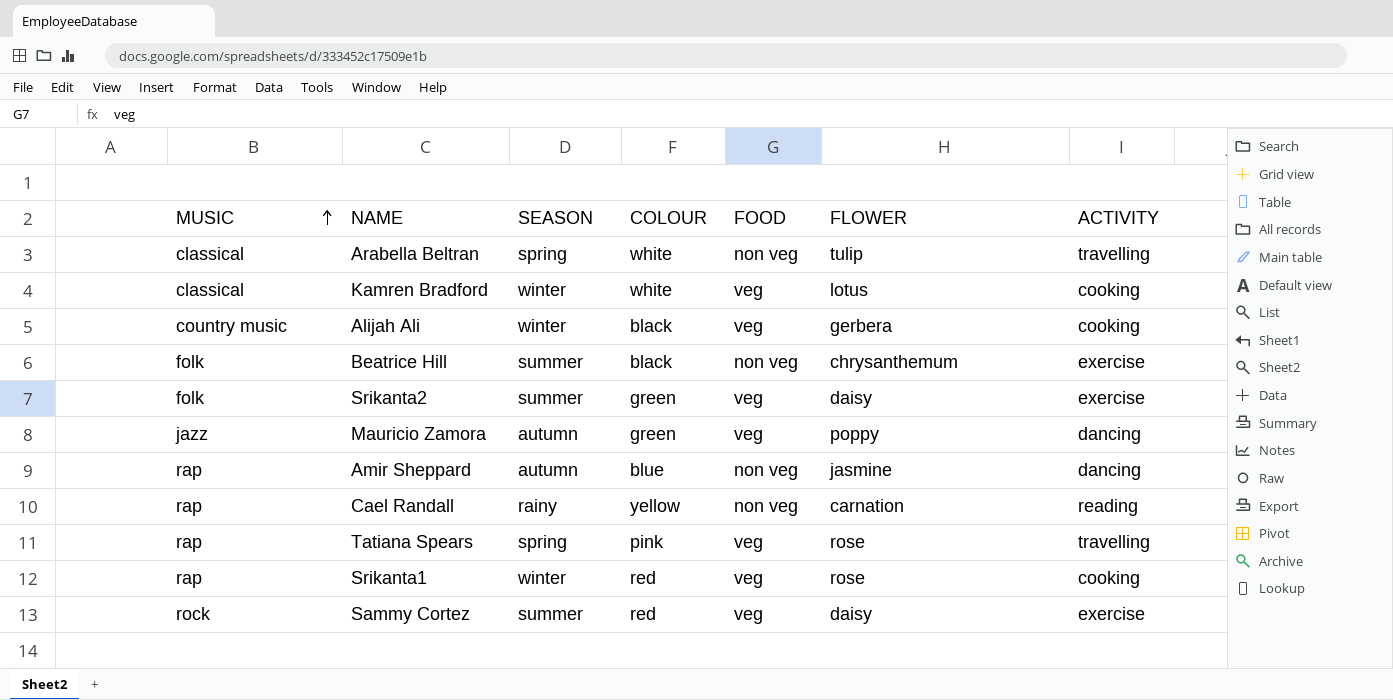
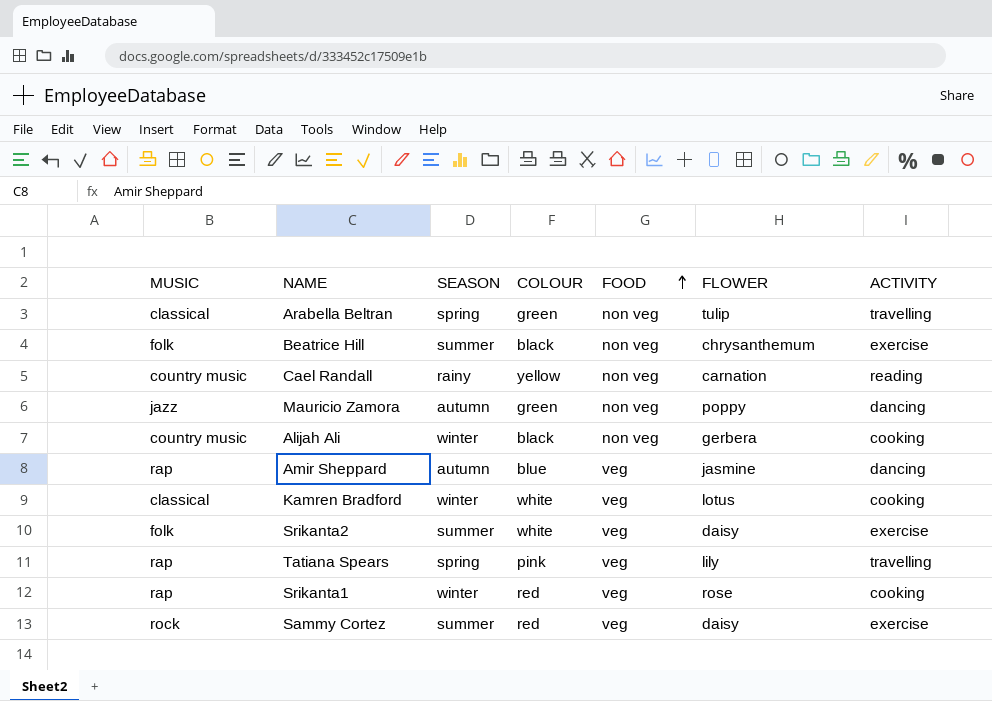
row order: MUSIC ascending -> FOOD ascending
Arabella Beltran | COLOUR: white -> green
Cael Randall | MUSIC: rap -> country music
Mauricio Zamora | FOOD: veg -> non veg
Alijah Ali | FOOD: veg -> non veg
Amir Sheppard | FOOD: non veg -> veg
Srikanta2 | COLOUR: green -> white
Tatiana Spears | FLOWER: rose -> lily

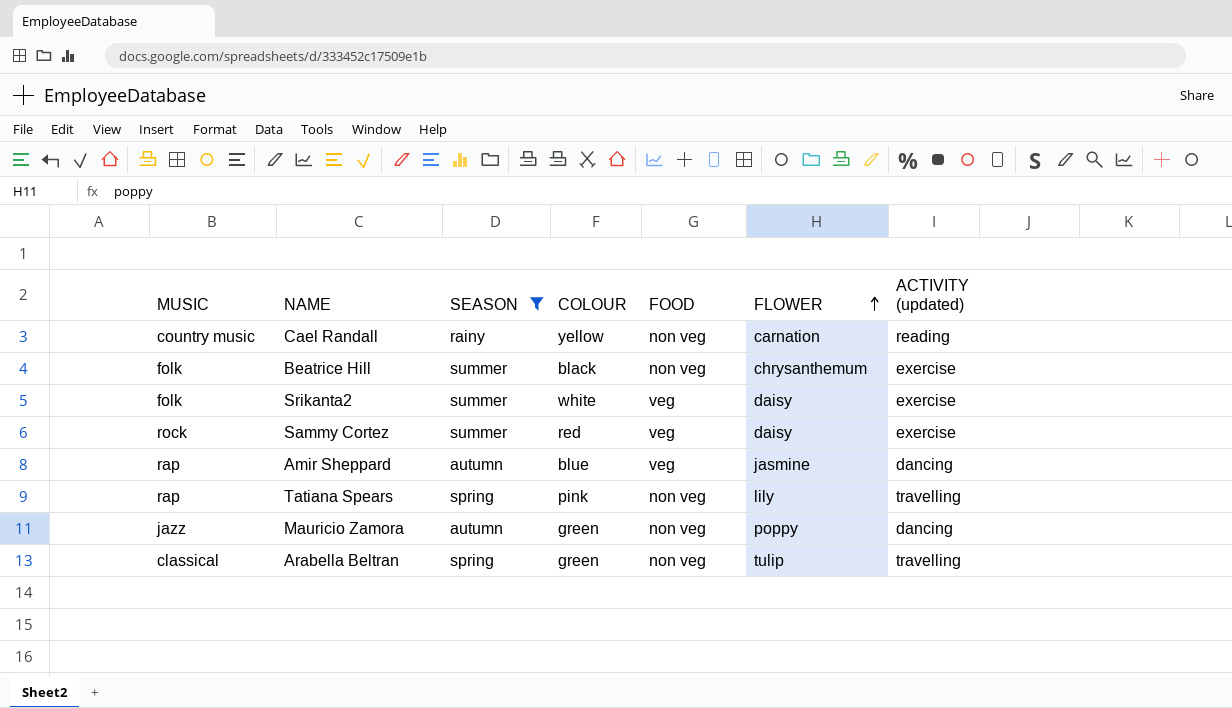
filter: none -> SEASON != winter
row order: FOOD ascending -> FLOWER ascending
column name: ACTIVITY -> ACTIVITY (updated)
Tatiana Spears | FOOD: veg -> non veg

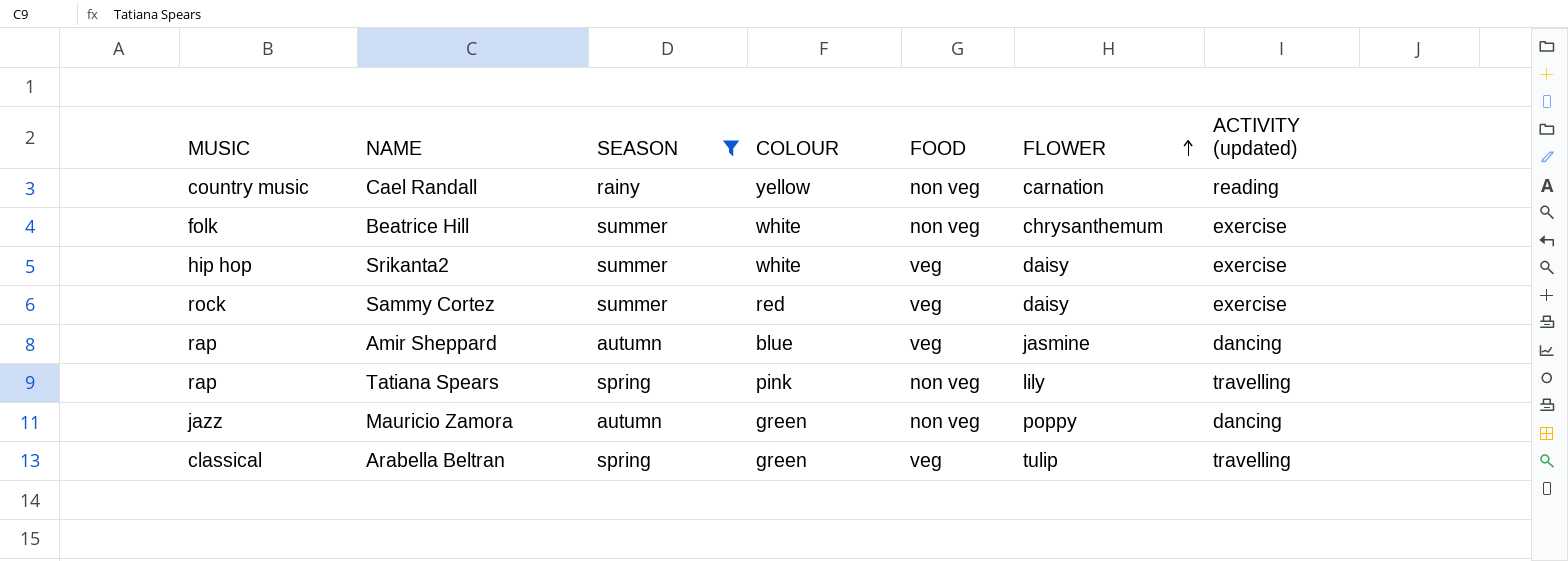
Beatrice Hill | COLOUR: black -> white
Srikanta2 | MUSIC: folk -> hip hop
Arabella Beltran | FOOD: non veg -> veg

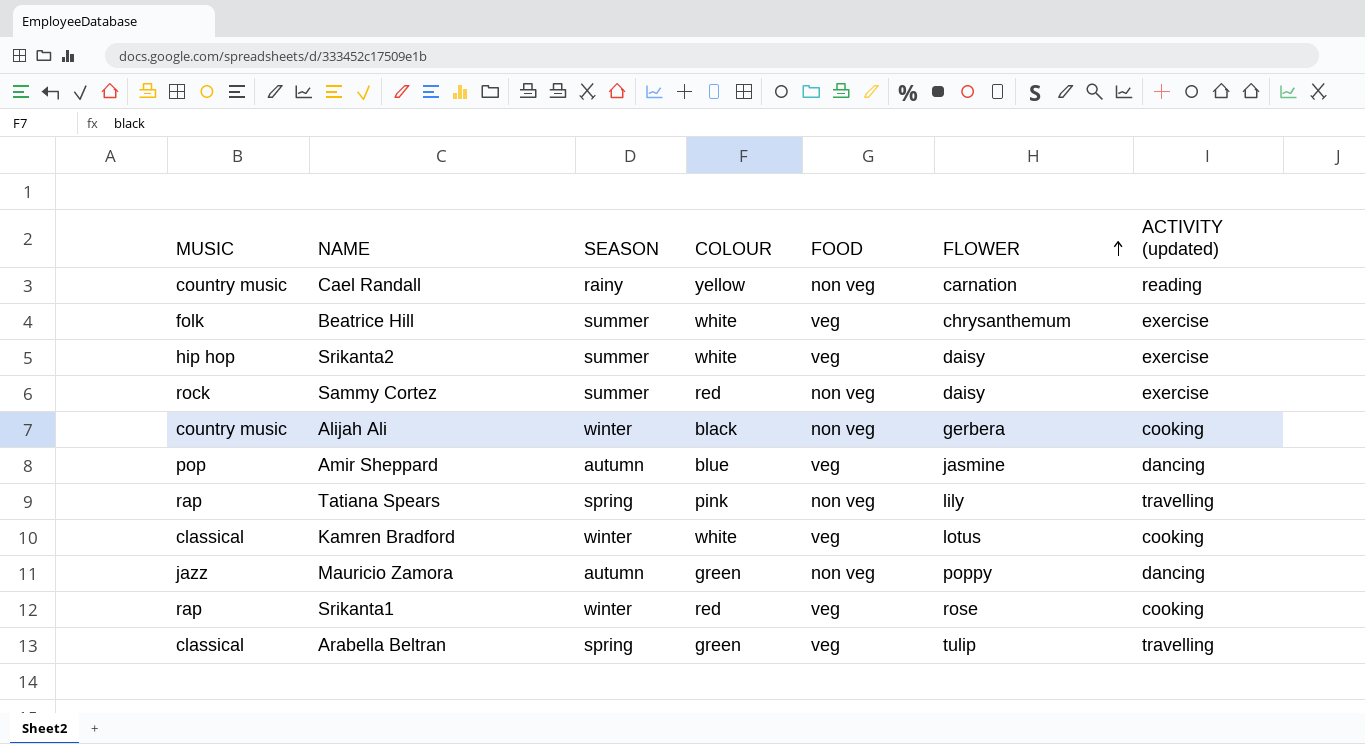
filter: SEASON != winter -> none
Beatrice Hill | FOOD: non veg -> veg
Sammy Cortez | FOOD: veg -> non veg
Amir Sheppard | MUSIC: rap -> pop

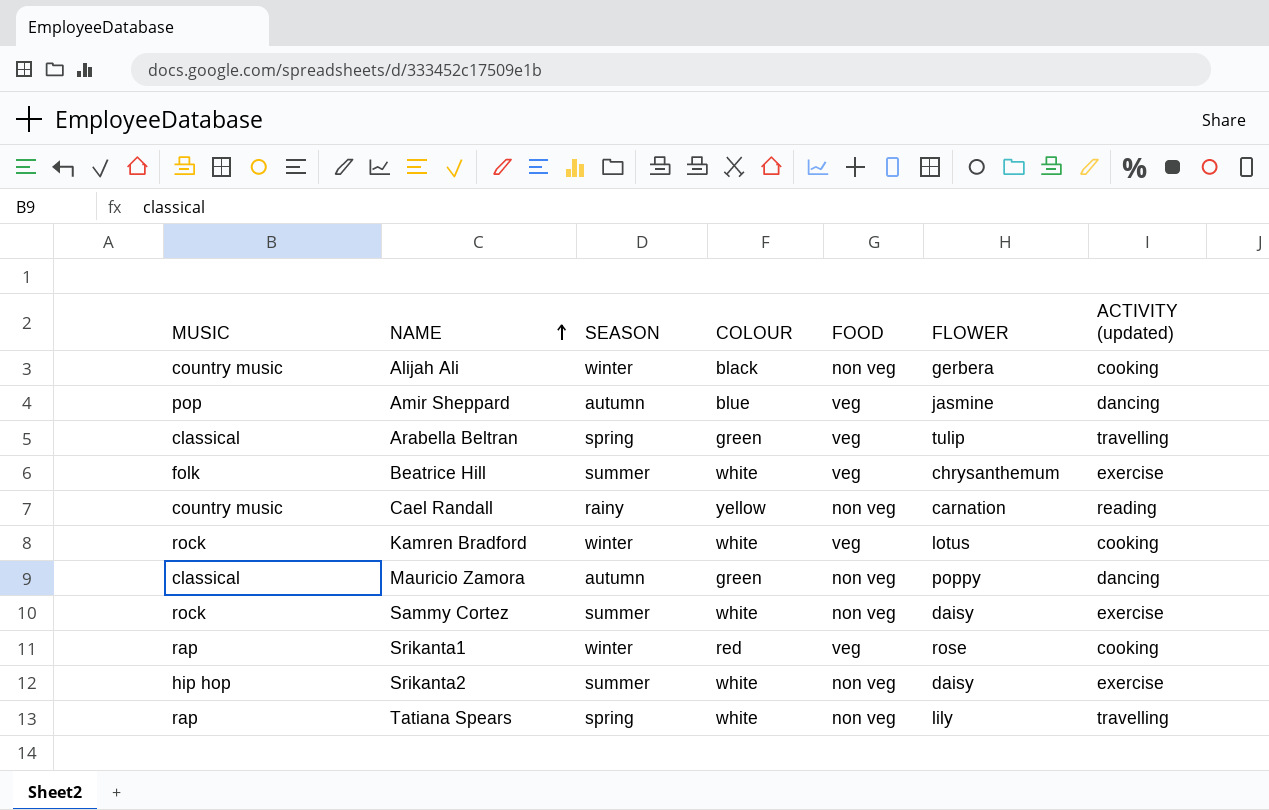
row order: FLOWER ascending -> NAME ascending
Kamren Bradford | MUSIC: classical -> rock
Mauricio Zamora | MUSIC: jazz -> classical
Sammy Cortez | COLOUR: red -> white
Srikanta2 | FOOD: veg -> non veg
Tatiana Spears | COLOUR: pink -> white

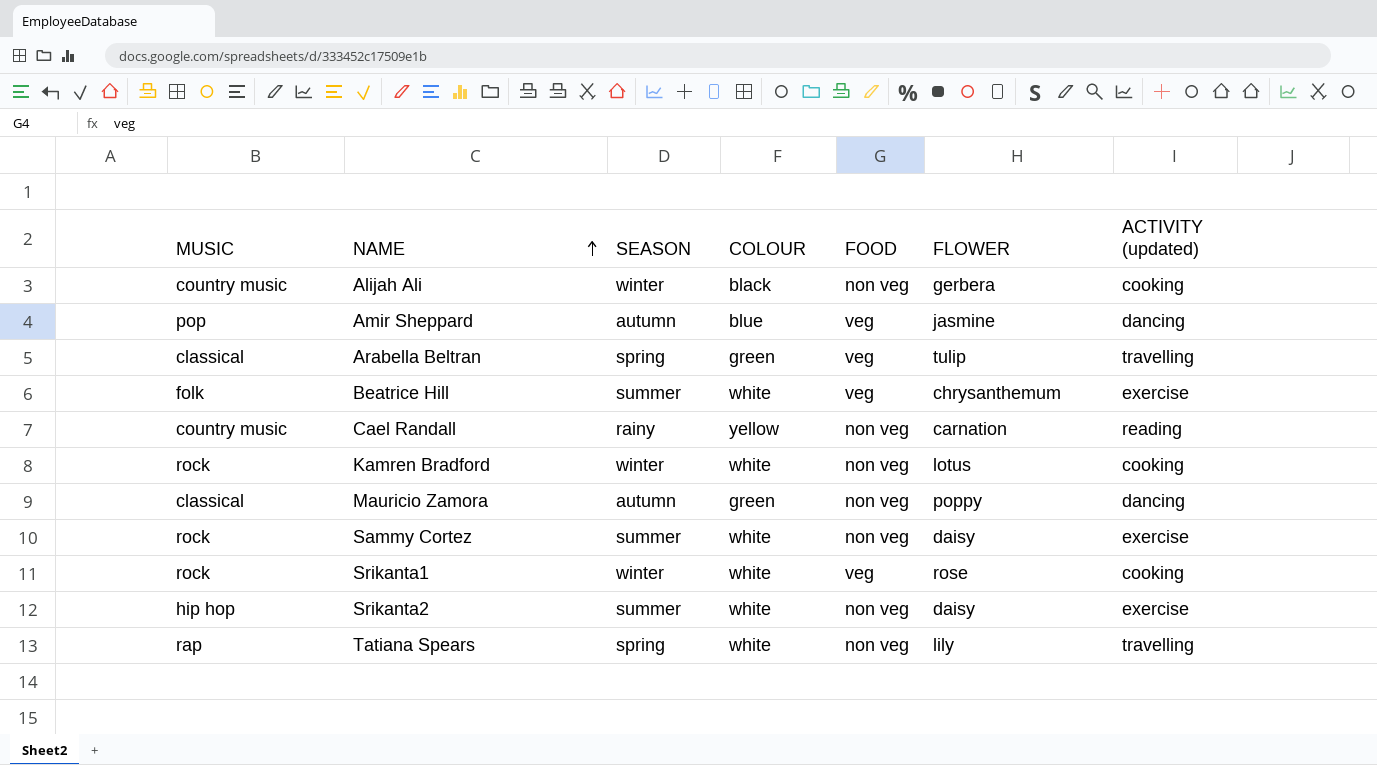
Kamren Bradford | FOOD: veg -> non veg
Srikanta1 | MUSIC: rap -> rock
Srikanta1 | COLOUR: red -> white

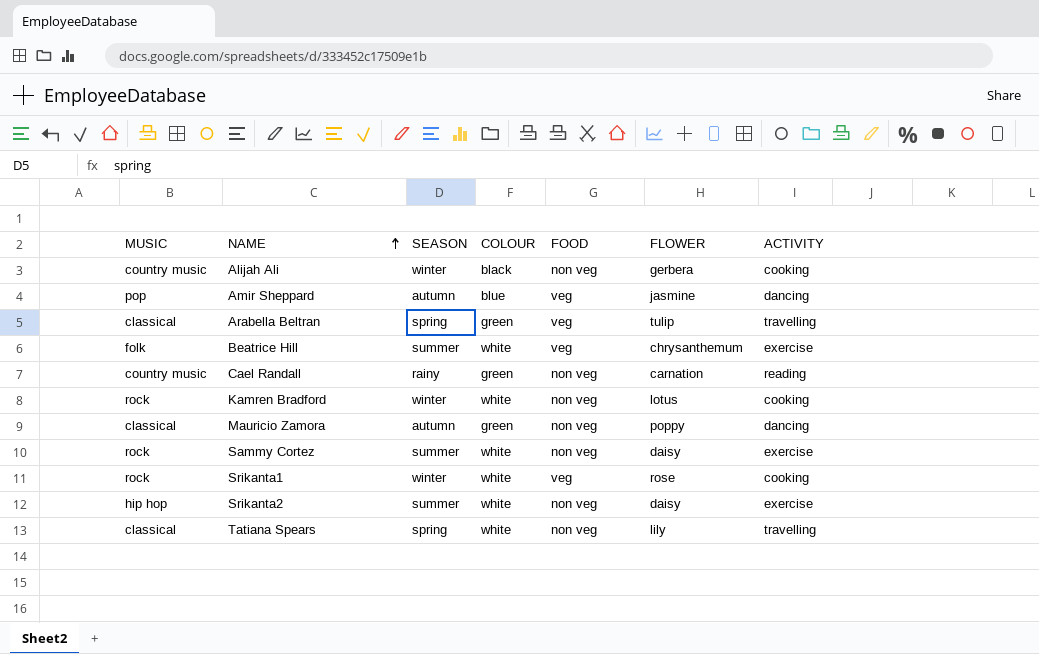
column name: ACTIVITY (updated) -> ACTIVITY
Cael Randall | COLOUR: yellow -> green
Tatiana Spears | MUSIC: rap -> classical

